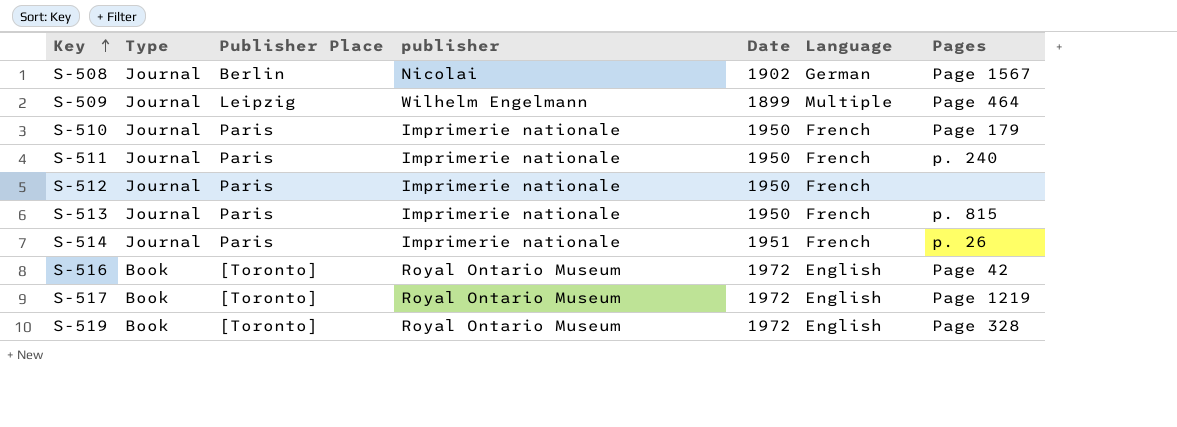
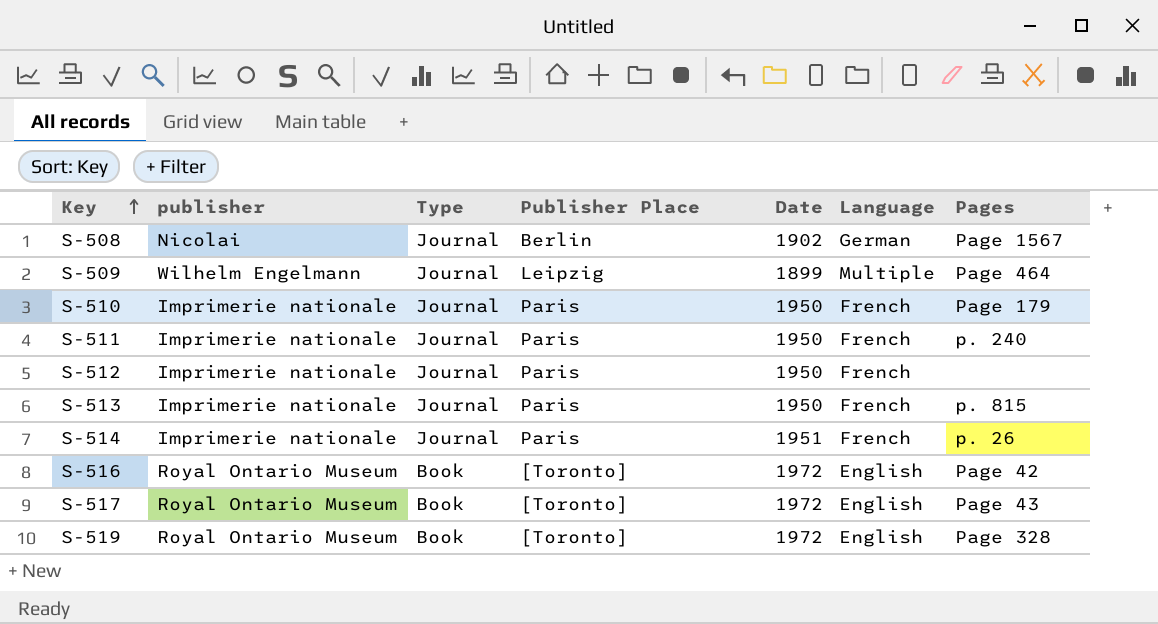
column publisher | position: 4 -> 2
S-517 | Pages: Page 1219 -> Page 43

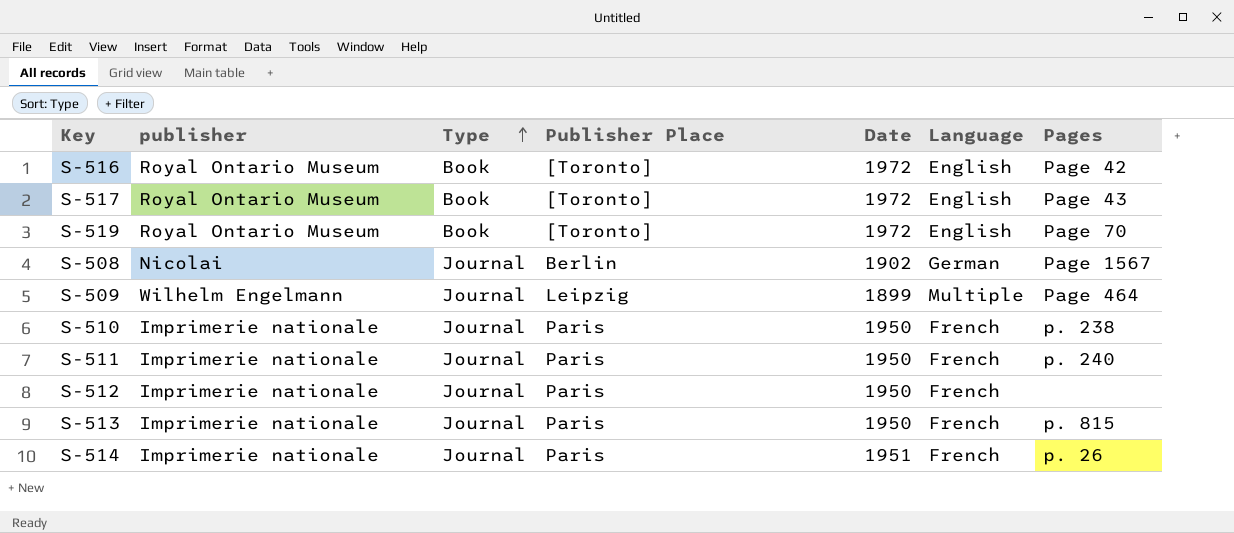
row order: Key ascending -> Type ascending
S-519 | Pages: Page 328 -> Page 70
S-510 | Pages: Page 179 -> p. 238

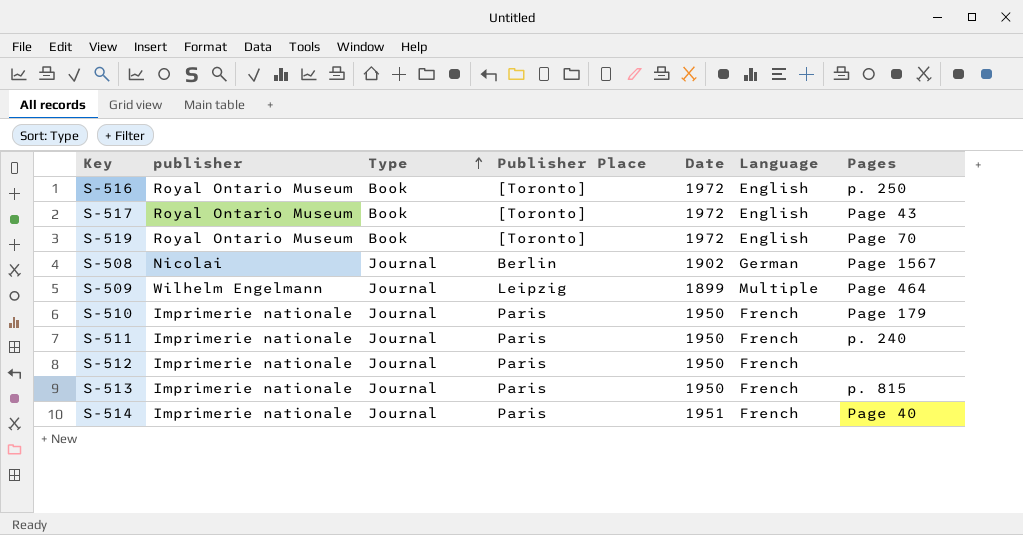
S-516 | Pages: Page 42 -> p. 250
S-510 | Pages: p. 238 -> Page 179
S-514 | Pages: p. 26 -> Page 40

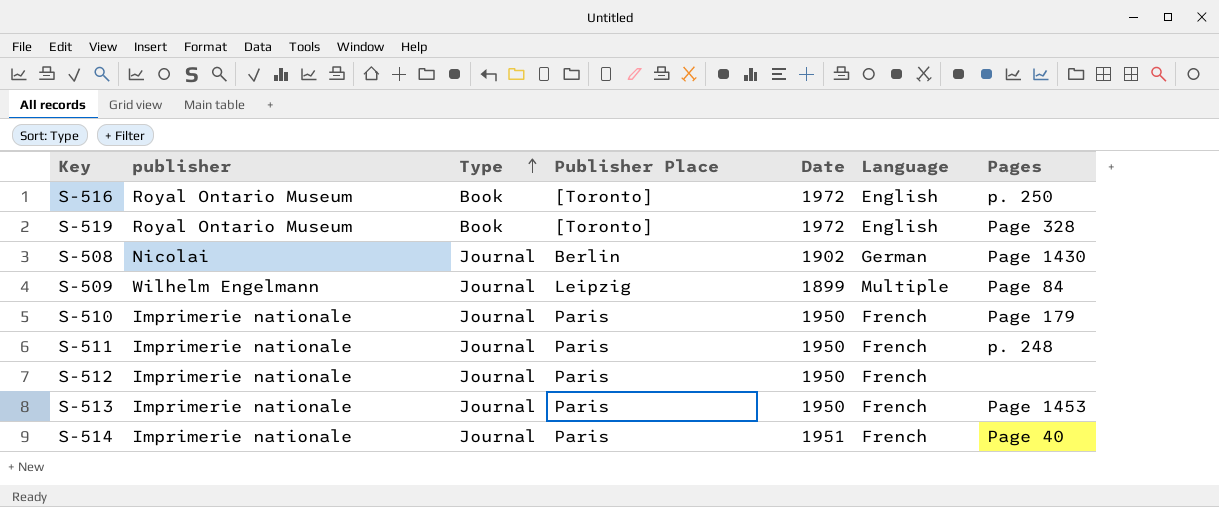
row S-517: Royal Ontario Museum | Book | [Toronto] | 1972 | English | Page 43 -> none
S-519 | Pages: Page 70 -> Page 328
S-508 | Pages: Page 1567 -> Page 1430
S-509 | Pages: Page 464 -> Page 84
S-511 | Pages: p. 240 -> p. 248
S-513 | Pages: p. 815 -> Page 1453

